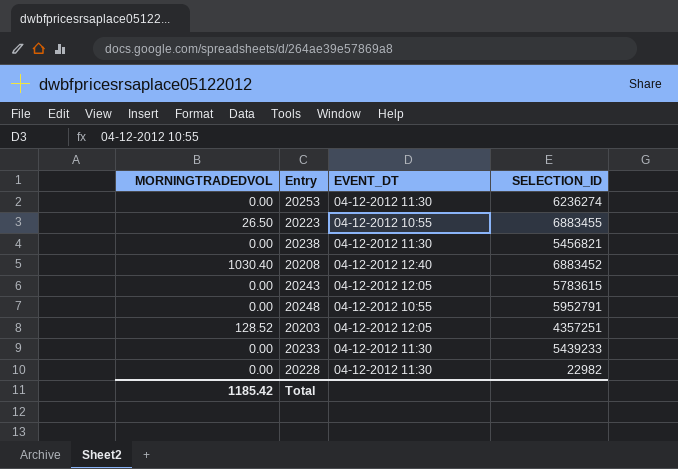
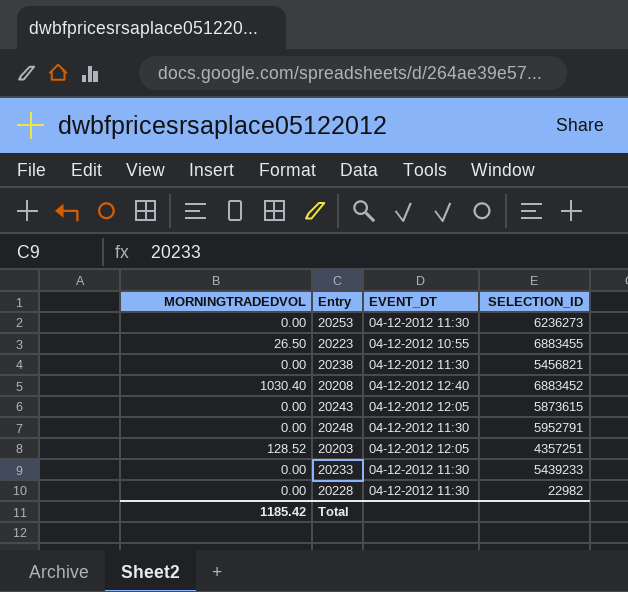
20253 | SELECTION_ID: 6236274 -> 6236273
20243 | SELECTION_ID: 5783615 -> 5873615
20248 | EVENT_DT: 04-12-2012 10:55 -> 04-12-2012 11:30

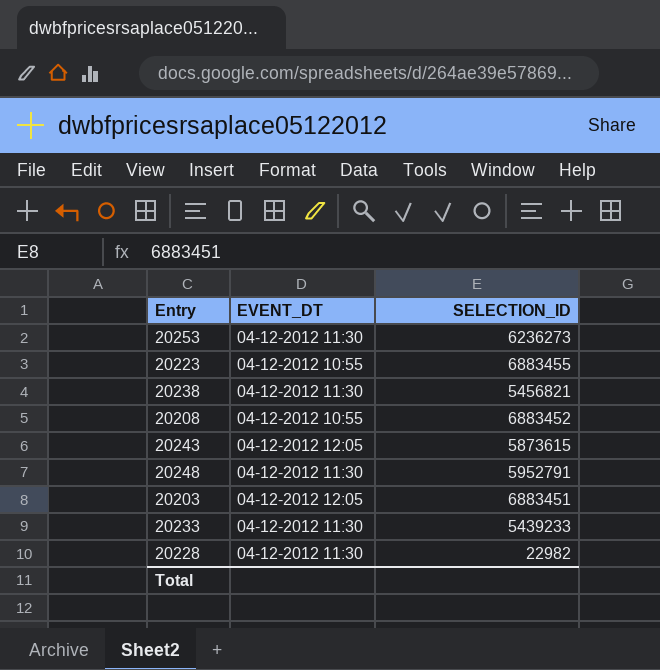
column MORNINGTRADEDVOL | position: 1 -> none
20208 | EVENT_DT: 04-12-2012 12:40 -> 04-12-2012 10:55
20203 | SELECTION_ID: 4357251 -> 6883451

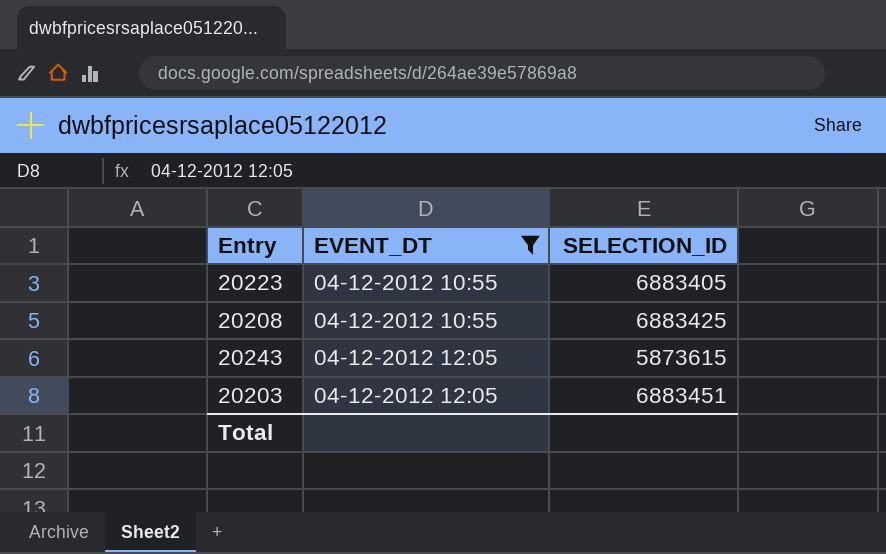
filter: none -> EVENT_DT != 04-12-2012 11:30
20223 | SELECTION_ID: 6883455 -> 6883405
20208 | SELECTION_ID: 6883452 -> 6883425

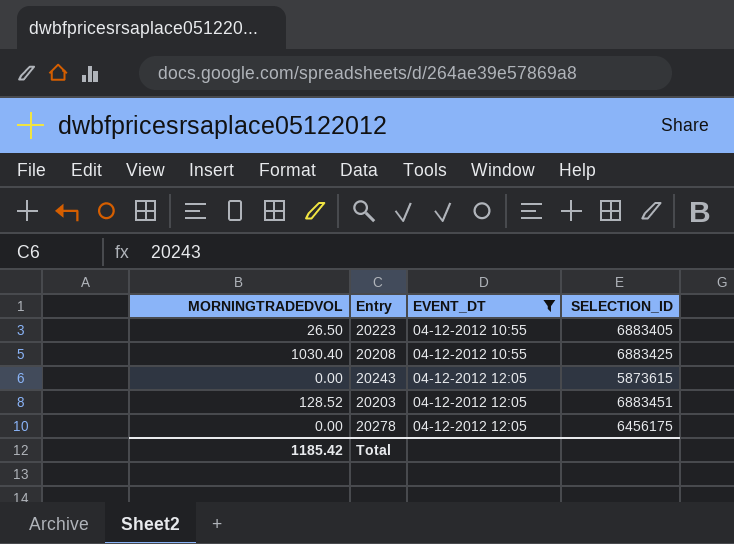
column MORNINGTRADEDVOL | position: none -> 1
row 20278: none -> 0.00 | 04-12-2012 12:05 | 6456175

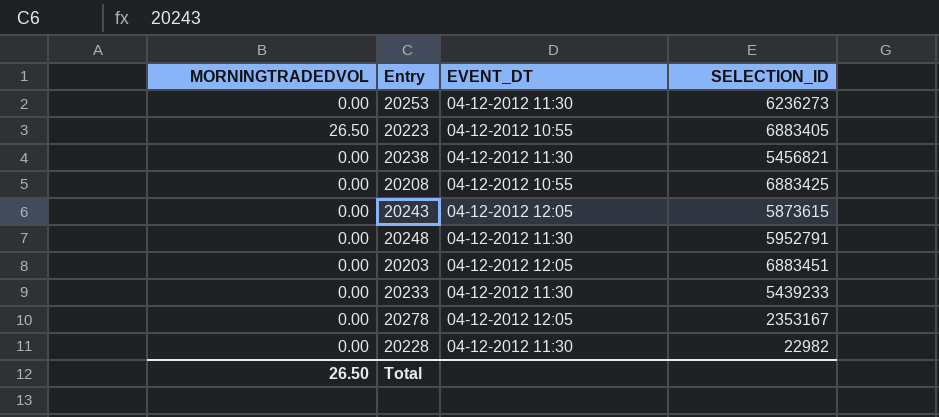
filter: EVENT_DT != 04-12-2012 11:30 -> none
20208 | MORNINGTRADEDVOL: 1030.40 -> 0.00
20203 | MORNINGTRADEDVOL: 128.52 -> 0.00
20278 | SELECTION_ID: 6456175 -> 2353167
Total | MORNINGTRADEDVOL: 1185.42 -> 26.50

